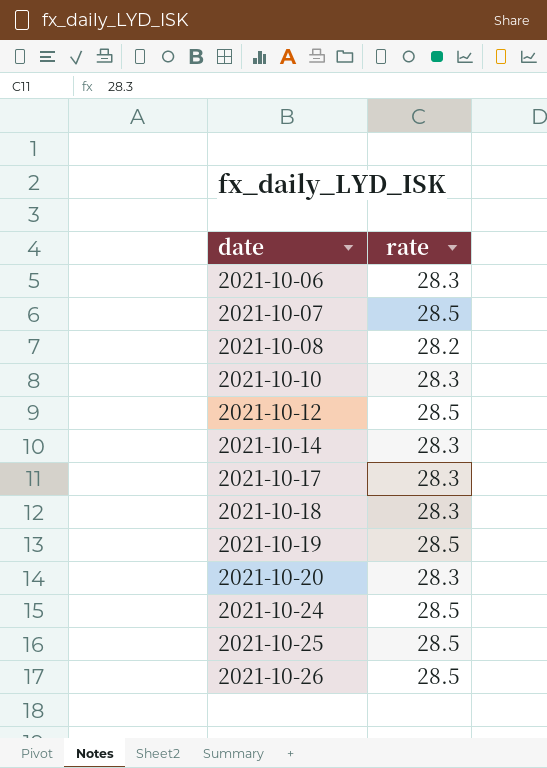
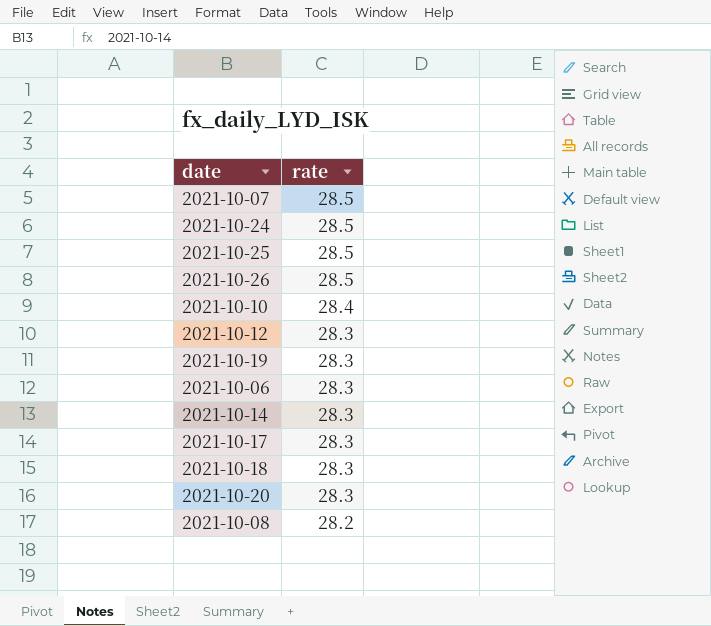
row order: date ascending -> rate descending
2021-10-10 | rate: 28.3 -> 28.4
2021-10-12 | rate: 28.5 -> 28.3
2021-10-19 | rate: 28.5 -> 28.3

